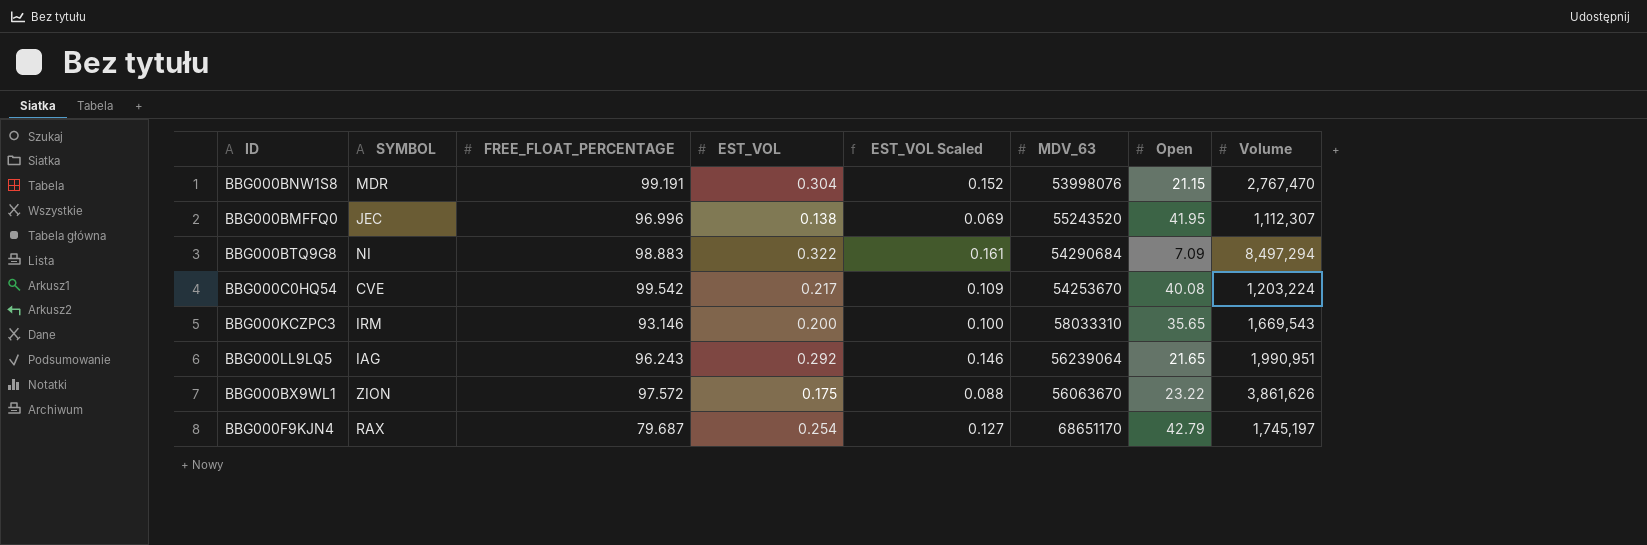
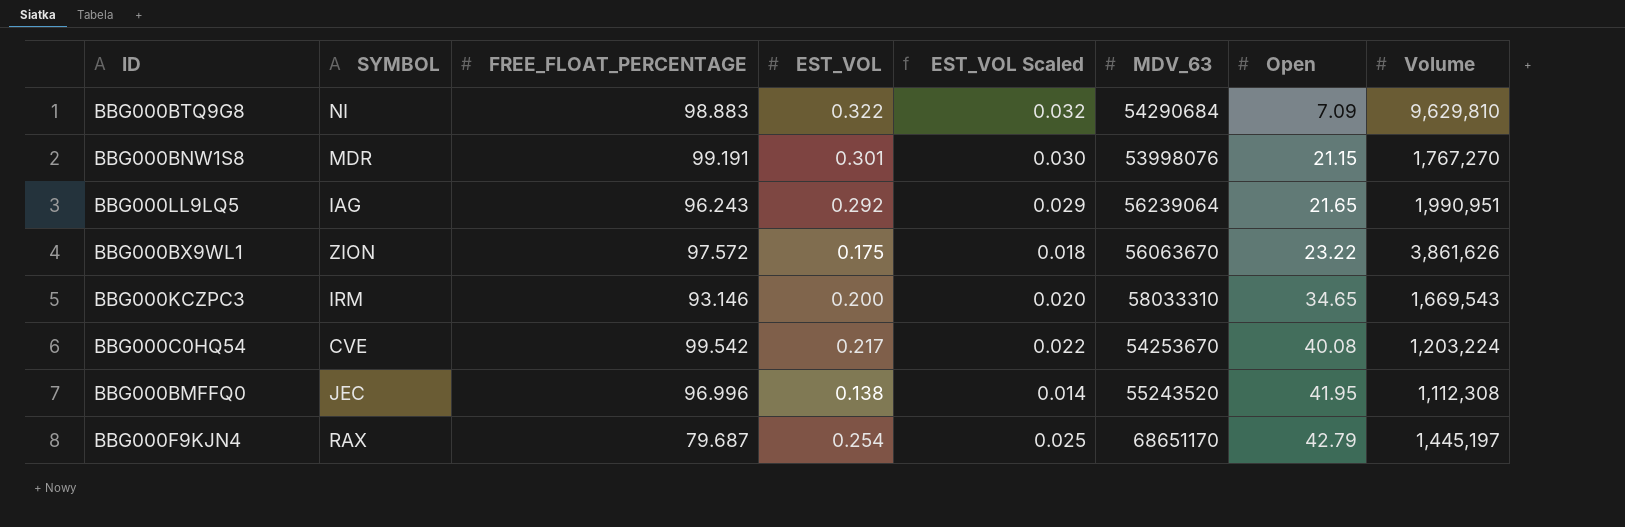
row order: none -> Open ascending
column EST_VOL Scaled | formula: [EST_VOL] * 0.5 -> [EST_VOL] * 0.1
BBG000BTQ9G8 | Volume: 8,497,294 -> 9,629,810
BBG000BNW1S8 | EST_VOL: 0.304 -> 0.301
BBG000BNW1S8 | Volume: 2,767,470 -> 1,767,270
BBG000KCZPC3 | Open: 35.65 -> 34.65
BBG000BMFFQ0 | Volume: 1,112,307 -> 1,112,308
BBG000F9KJN4 | Volume: 1,745,197 -> 1,445,197

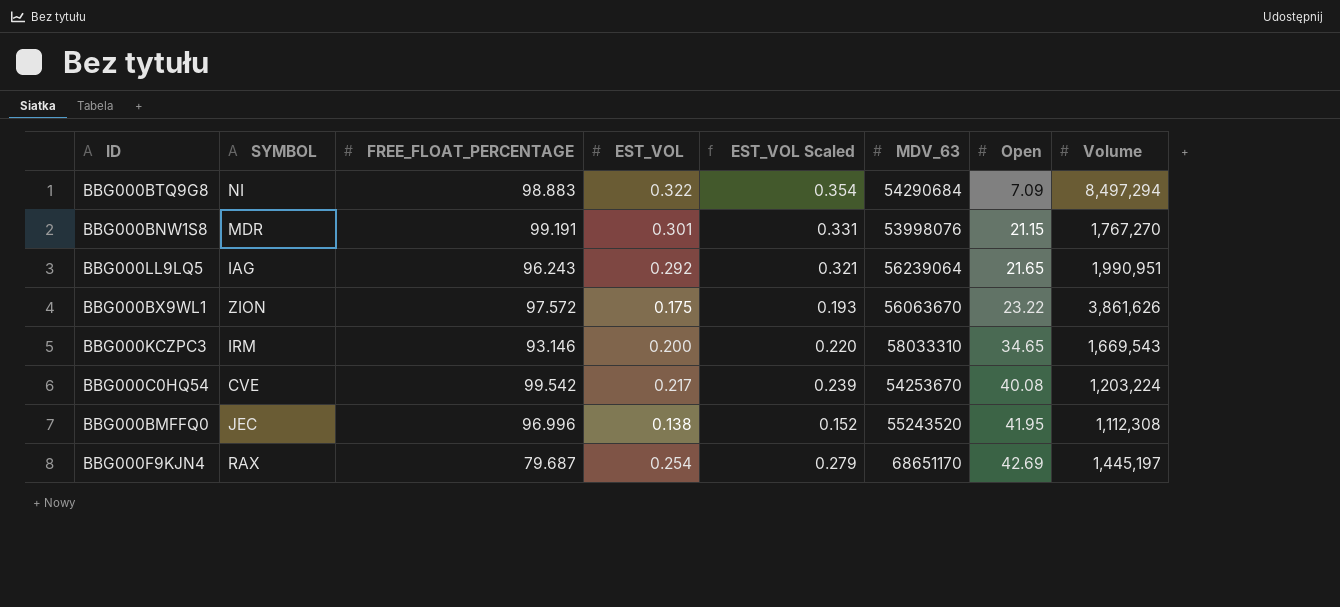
column EST_VOL Scaled | formula: [EST_VOL] * 0.1 -> [EST_VOL] * 1.1
BBG000BTQ9G8 | Volume: 9,629,810 -> 8,497,294
BBG000F9KJN4 | Open: 42.79 -> 42.69

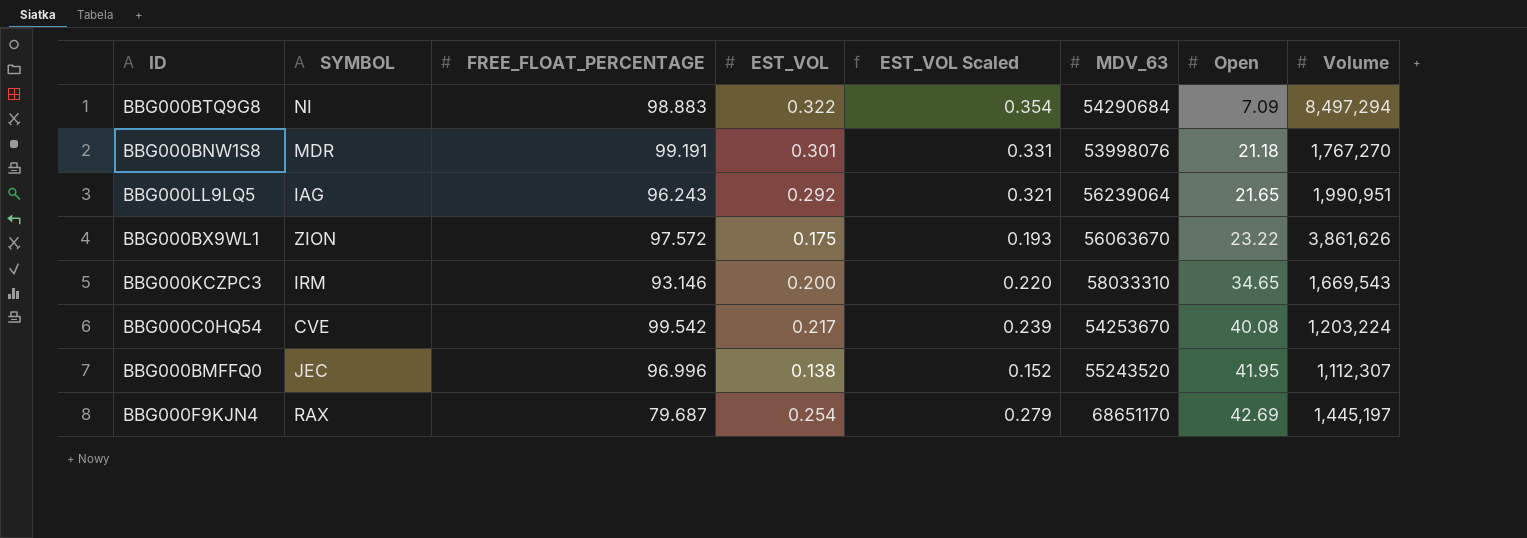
BBG000BNW1S8 | Open: 21.15 -> 21.18
BBG000BMFFQ0 | Volume: 1,112,308 -> 1,112,307

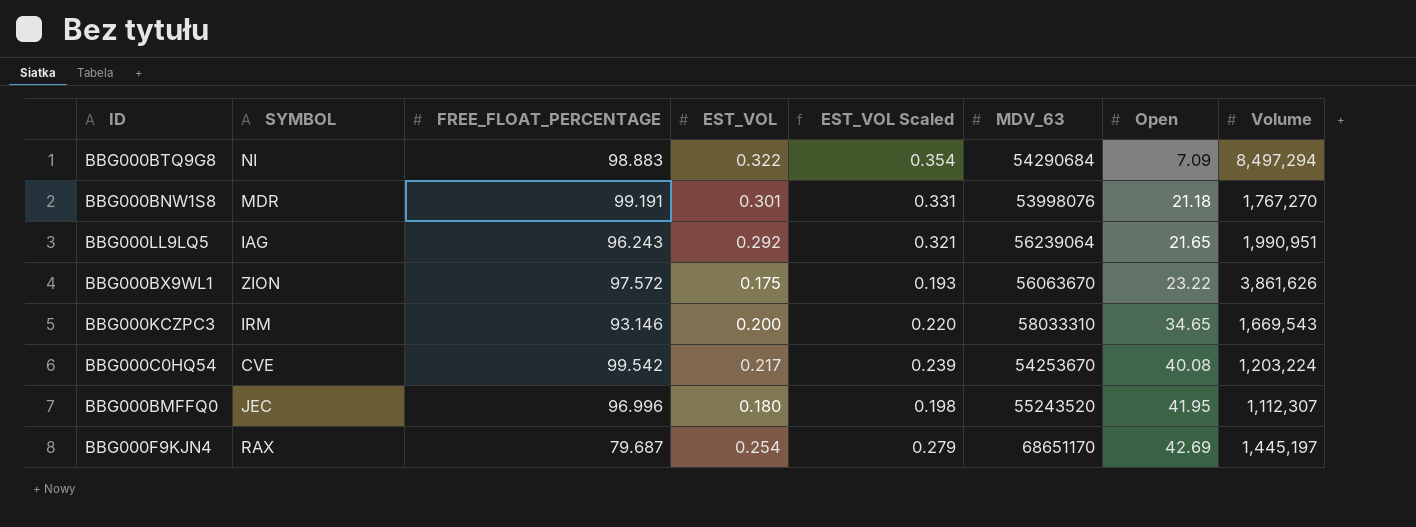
BBG000BMFFQ0 | EST_VOL: 0.138 -> 0.180
BBG000BMFFQ0 | EST_VOL Scaled: 0.152 -> 0.198

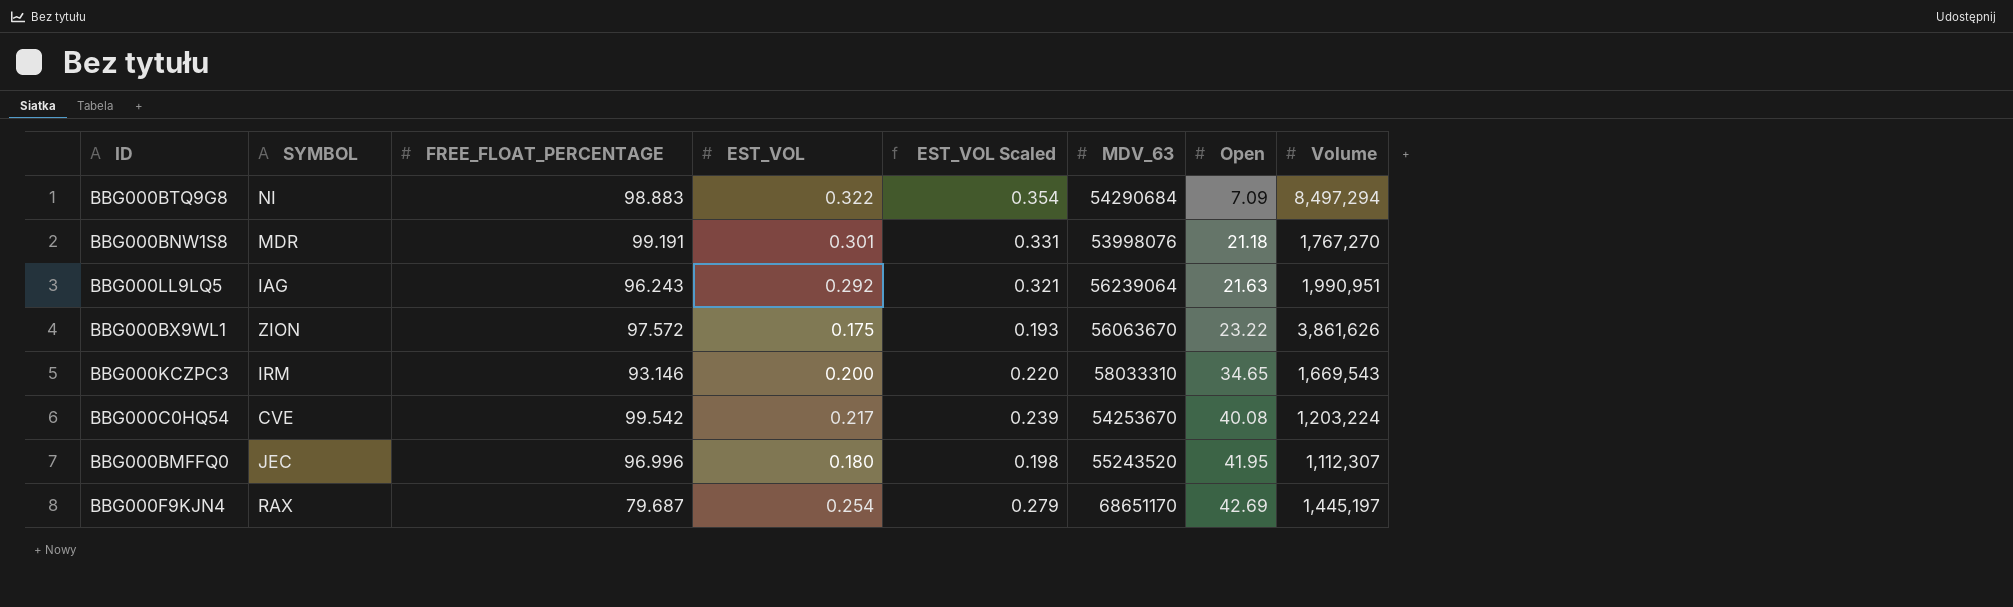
BBG000LL9LQ5 | Open: 21.65 -> 21.63

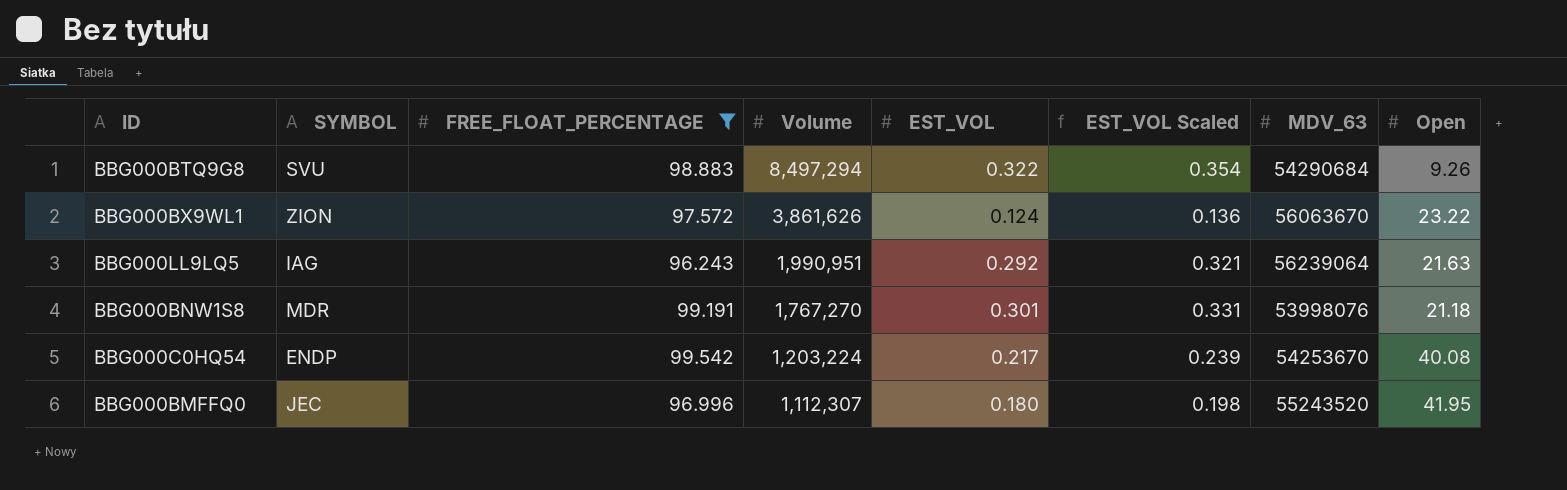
filter: none -> FREE_FLOAT_PERCENTAGE >= 96.243
row order: Open ascending -> Volume descending
column Volume | position: 8 -> 4
BBG000BTQ9G8 | SYMBOL: NI -> SVU
BBG000BTQ9G8 | Open: 7.09 -> 9.26
BBG000BX9WL1 | EST_VOL: 0.175 -> 0.124
BBG000BX9WL1 | EST_VOL Scaled: 0.193 -> 0.136
BBG000C0HQ54 | SYMBOL: CVE -> ENDP

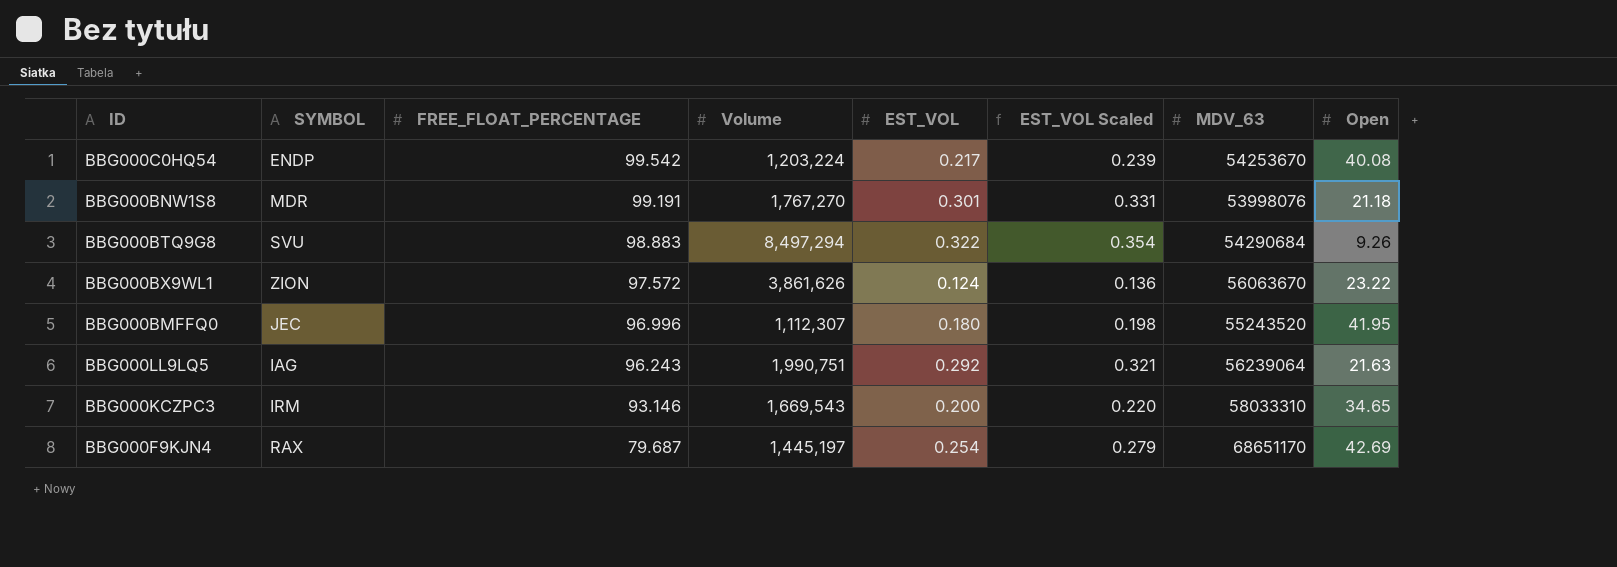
filter: FREE_FLOAT_PERCENTAGE >= 96.243 -> none
row order: Volume descending -> FREE_FLOAT_PERCENTAGE descending
BBG000LL9LQ5 | Volume: 1,990,951 -> 1,990,751

